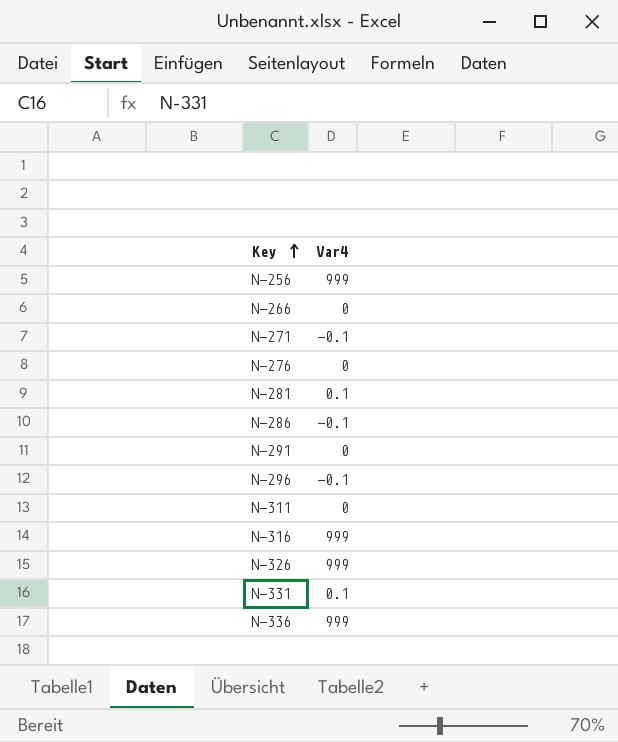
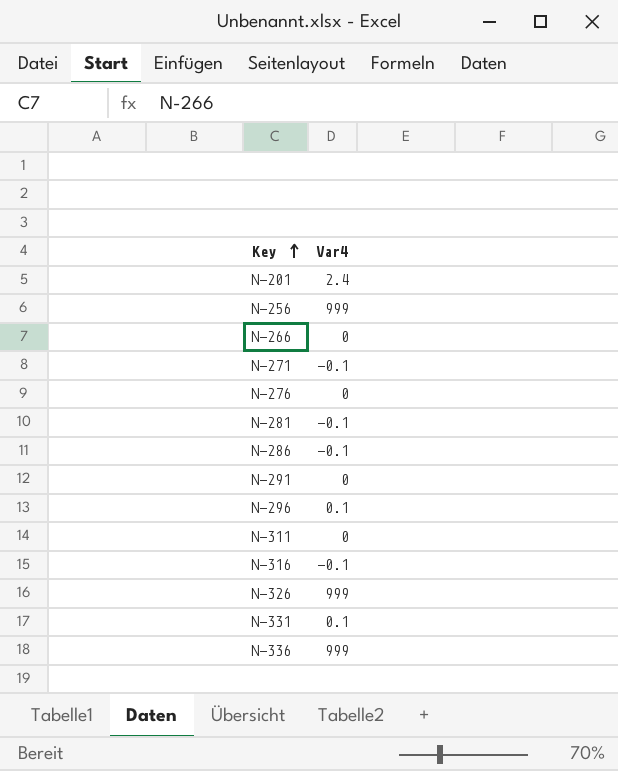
row N-201: none -> 2.4
N-281 | Var4: 0.1 -> -0.1
N-296 | Var4: -0.1 -> 0.1
N-316 | Var4: 999 -> -0.1

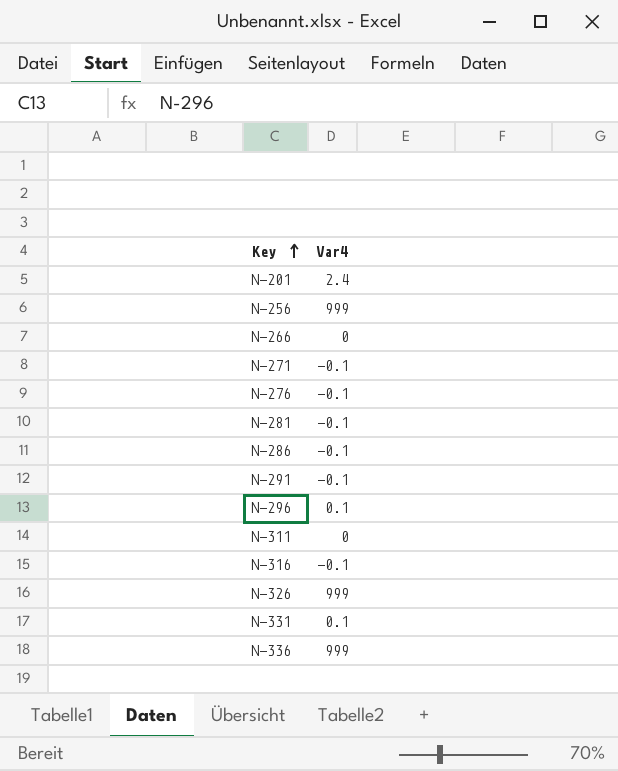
N-276 | Var4: 0 -> -0.1
N-291 | Var4: 0 -> -0.1

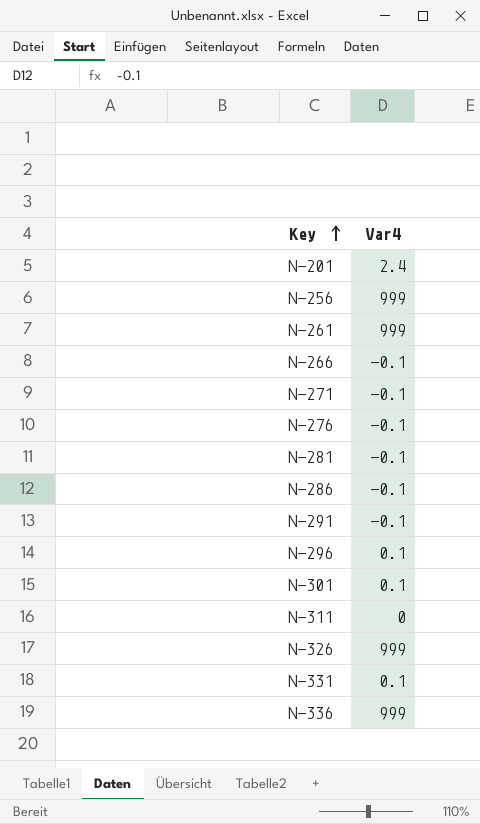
row N-316: -0.1 -> none
row N-261: none -> 999
N-266 | Var4: 0 -> -0.1
row N-301: none -> 0.1

